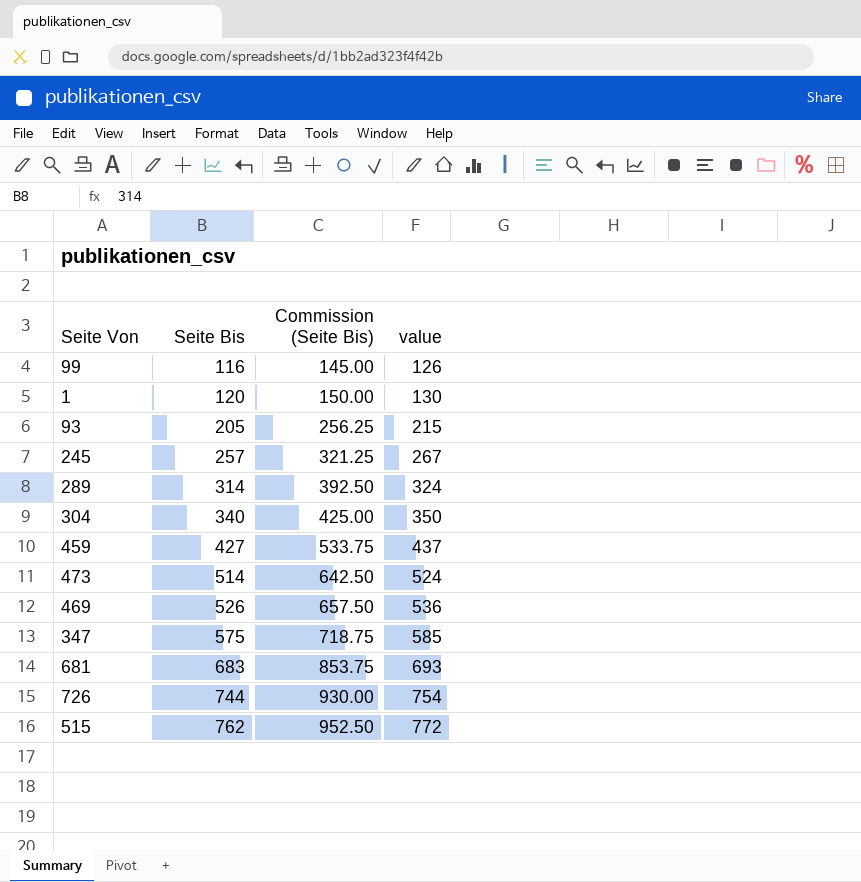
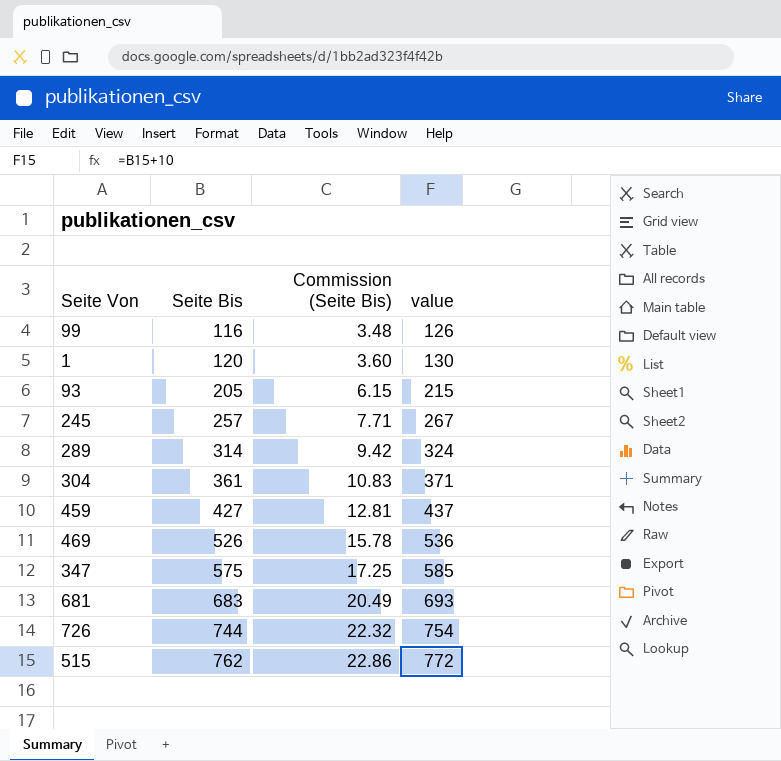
column Commission (Seite Bis) | formula: [Seite Bis] * 1.25 -> [Seite Bis] * 0.03
row 473: 514 | 642.50 | 524 -> none
304 | Seite Bis: 340 -> 361
304 | value: 350 -> 371

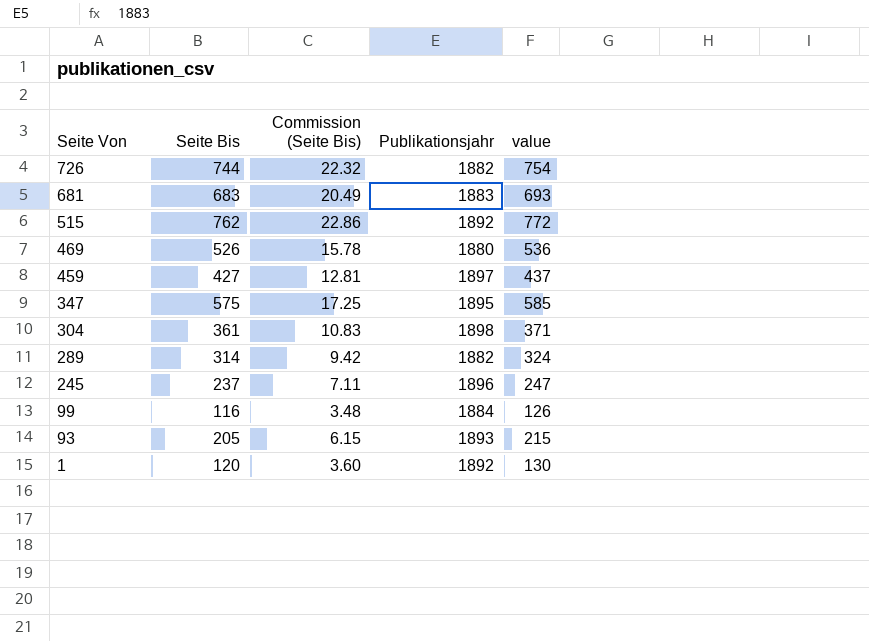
row order: Seite Bis ascending -> Seite Von descending
column Publikationsjahr | position: none -> 4
245 | Seite Bis: 257 -> 237
245 | Commission (Seite Bis): 7.71 -> 7.11
245 | value: 267 -> 247

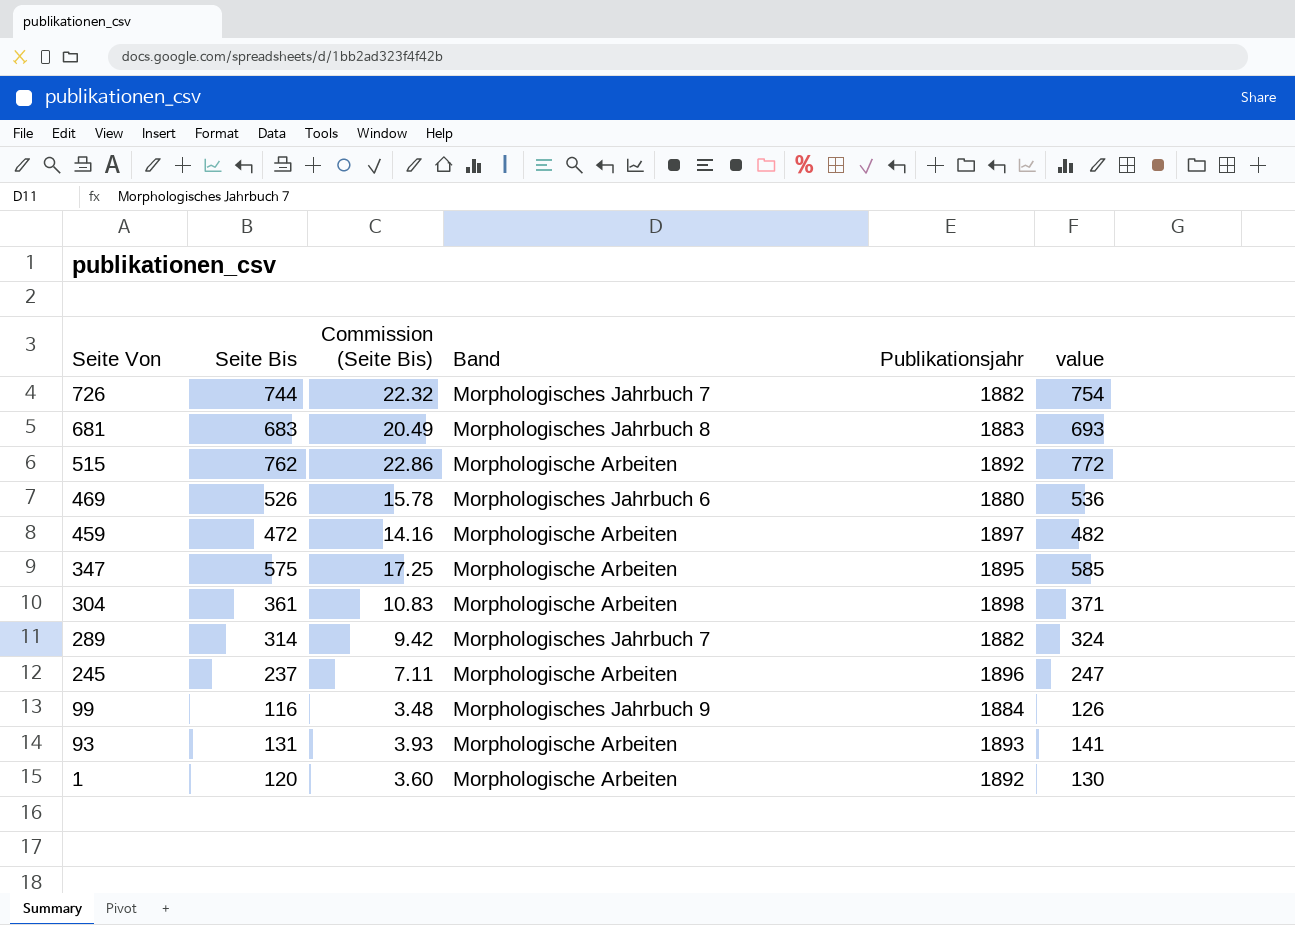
column Band | position: none -> 4
459 | Seite Bis: 427 -> 472
459 | Commission (Seite Bis): 12.81 -> 14.16
459 | value: 437 -> 482
93 | Seite Bis: 205 -> 131
93 | Commission (Seite Bis): 6.15 -> 3.93
93 | value: 215 -> 141

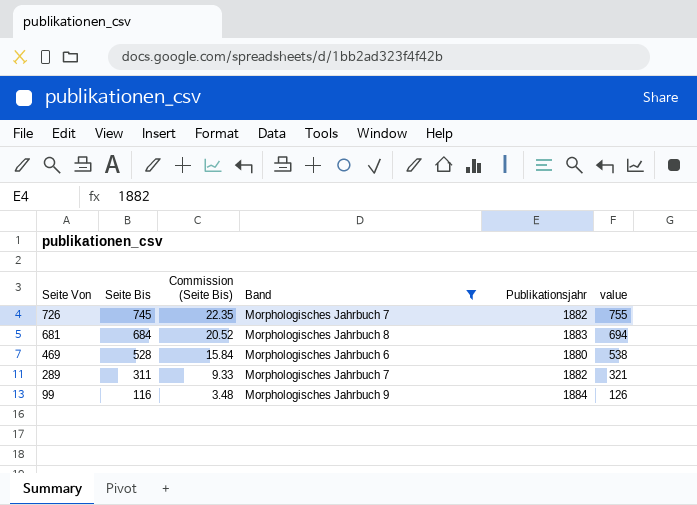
filter: none -> Band != Morphologische Arbeiten
726 | Seite Bis: 744 -> 745
726 | Commission (Seite Bis): 22.32 -> 22.35
726 | value: 754 -> 755
681 | Seite Bis: 683 -> 684
681 | Commission (Seite Bis): 20.49 -> 20.52
681 | value: 693 -> 694
469 | Seite Bis: 526 -> 528
469 | Commission (Seite Bis): 15.78 -> 15.84
469 | value: 536 -> 538
289 | Seite Bis: 314 -> 311
289 | Commission (Seite Bis): 9.42 -> 9.33
289 | value: 324 -> 321

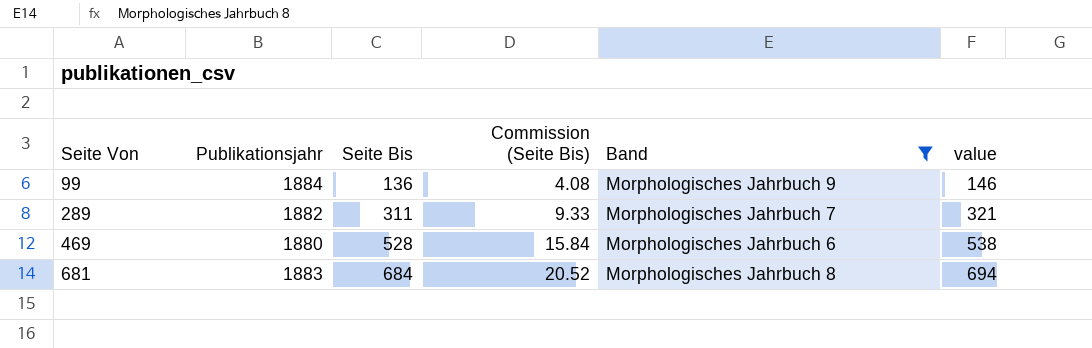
row order: Seite Von descending -> Seite Von ascending
column Publikationsjahr | position: 5 -> 2
row 726: 745 | 22.35 | Morphologisches Jahrbuch 7 | 1882 | 755 -> none
99 | Seite Bis: 116 -> 136
99 | Commission (Seite Bis): 3.48 -> 4.08
99 | value: 126 -> 146

